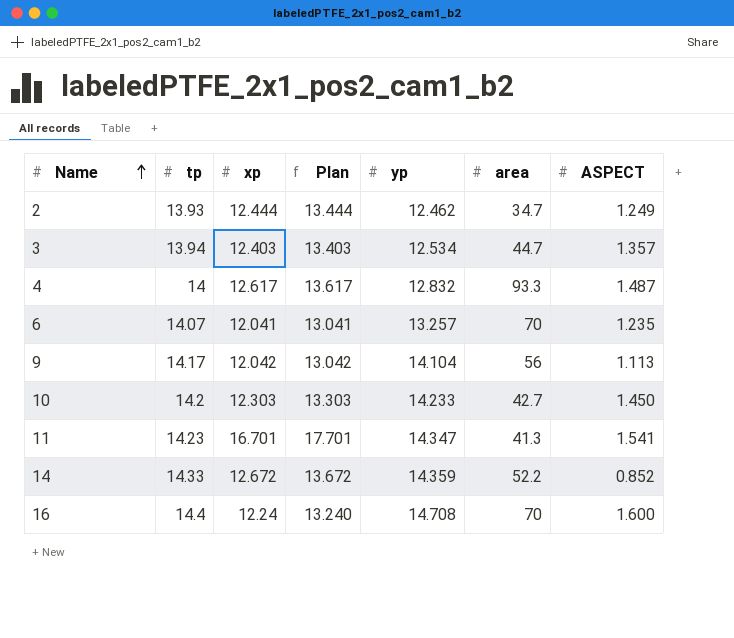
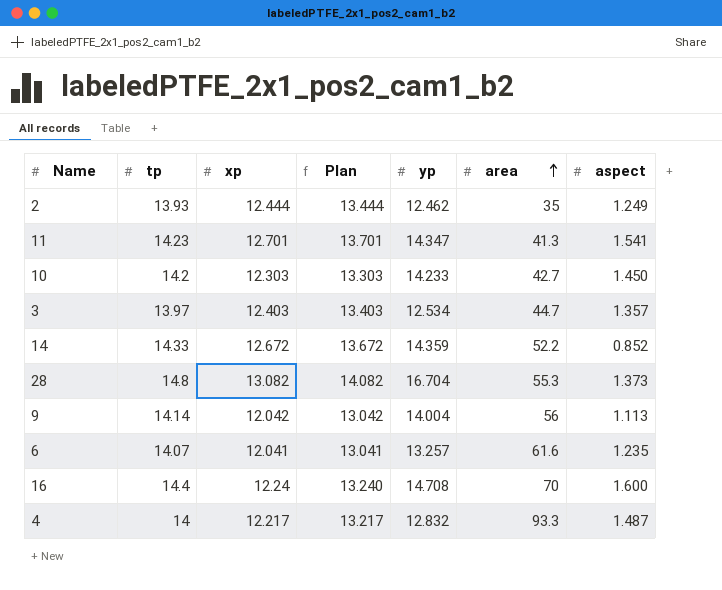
row order: Name ascending -> area ascending
column name: ASPECT -> aspect
2 | area: 34.7 -> 35
11 | xp: 16.701 -> 12.701
11 | Plan: 17.701 -> 13.701
3 | tp: 13.94 -> 13.97
row 28: none -> 14.8 | 13.082 | 14.082 | 16.704 | 55.3 | 1.373
9 | tp: 14.17 -> 14.14
9 | yp: 14.104 -> 14.004
6 | area: 70 -> 61.6
4 | xp: 12.617 -> 12.217
4 | Plan: 13.617 -> 13.217

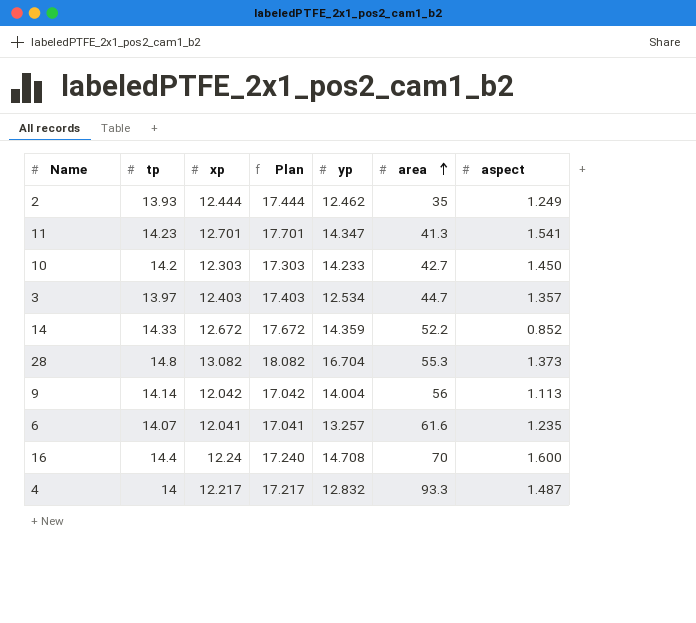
column Plan | formula: [xp] + 1 -> [xp] + 5

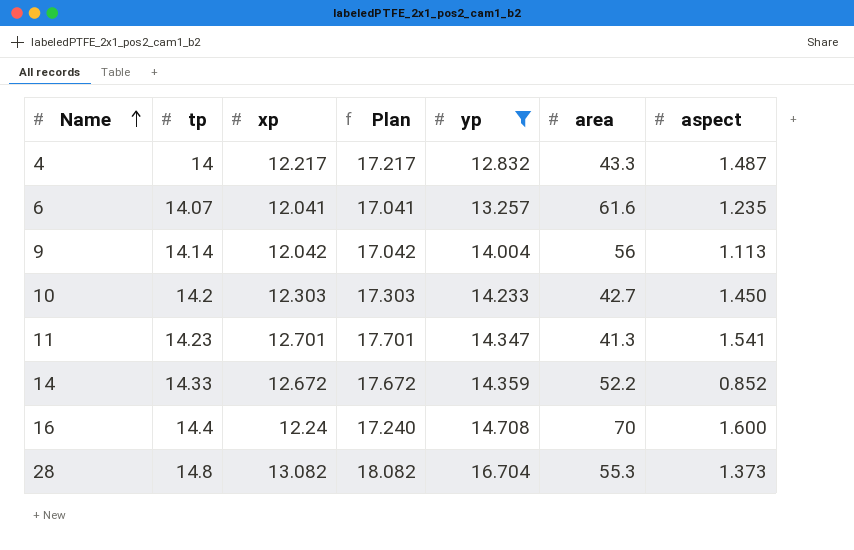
filter: none -> yp >= 12.832
row order: area ascending -> Name ascending
4 | area: 93.3 -> 43.3

